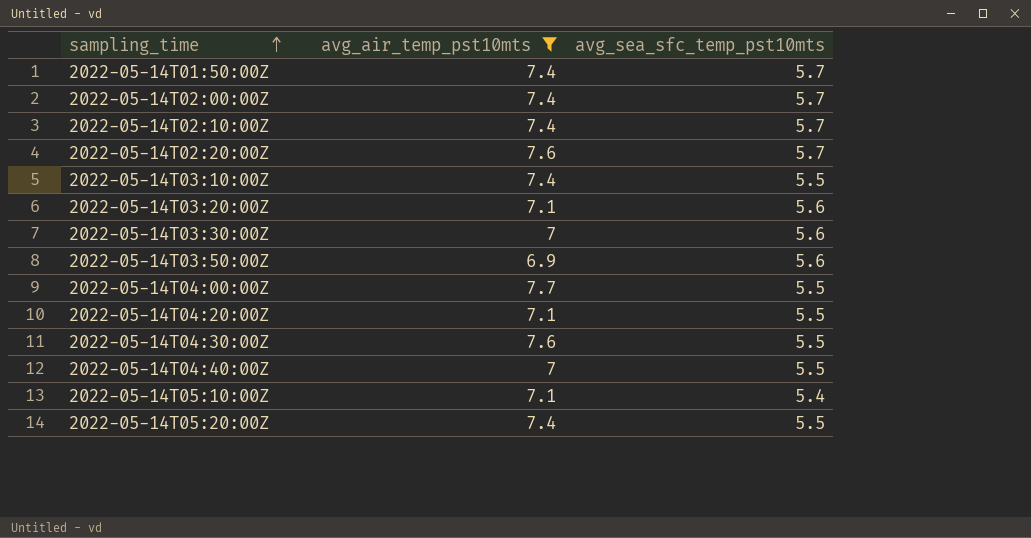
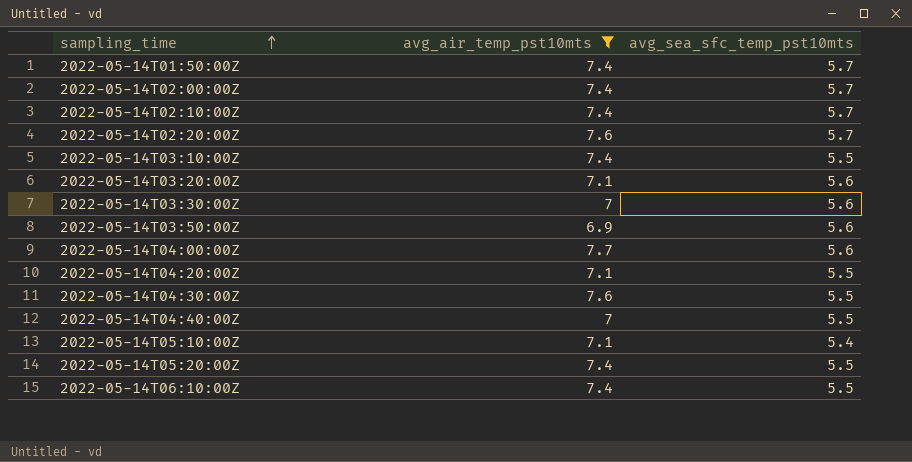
2022-05-14T04:00:00Z | avg_sea_sfc_temp_pst10mts: 5.5 -> 5.6
row 2022-05-14T06:10:00Z: none -> 7.4 | 5.5

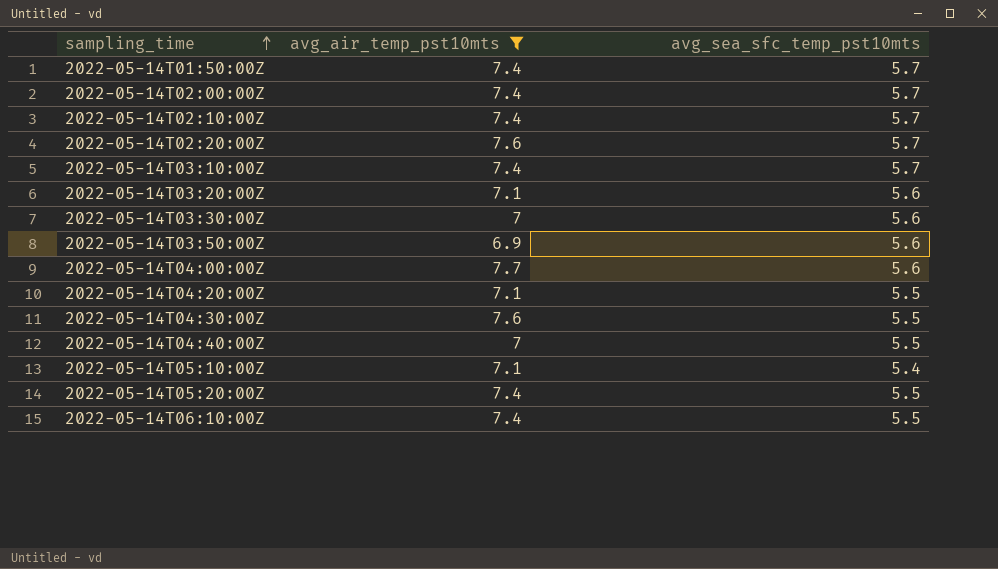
2022-05-14T03:10:00Z | avg_sea_sfc_temp_pst10mts: 5.5 -> 5.7

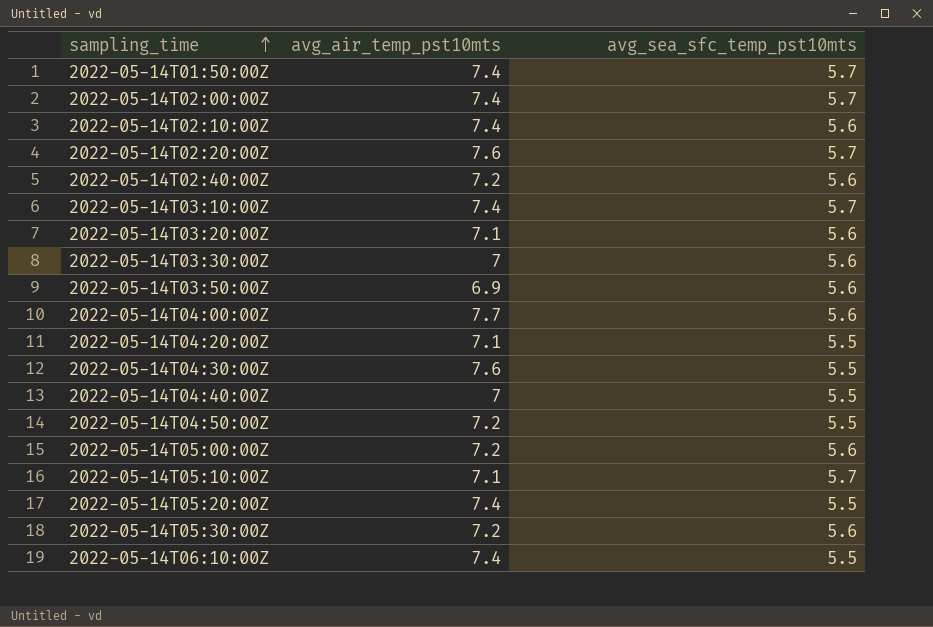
filter: avg_air_temp_pst10mts != 7.2 -> none
2022-05-14T02:10:00Z | avg_sea_sfc_temp_pst10mts: 5.7 -> 5.6
2022-05-14T05:10:00Z | avg_sea_sfc_temp_pst10mts: 5.4 -> 5.7

